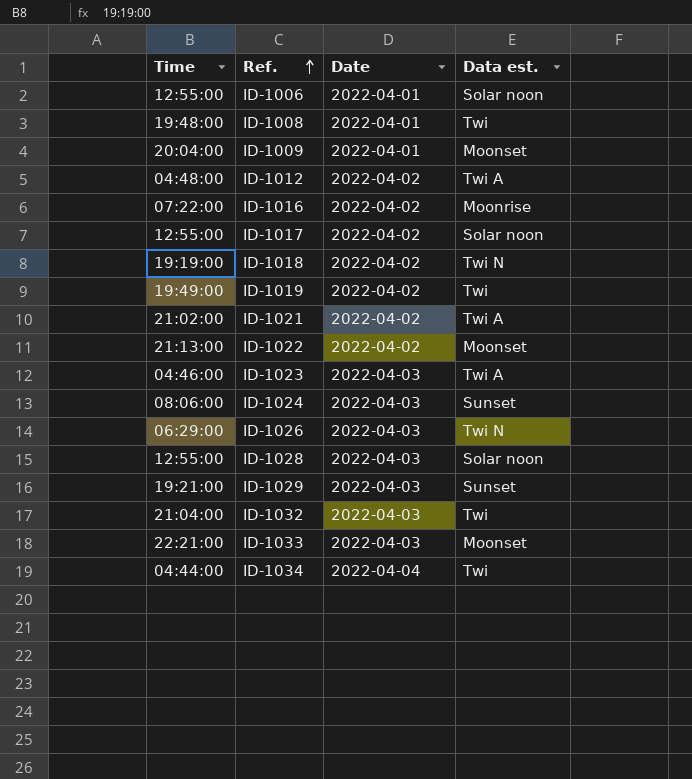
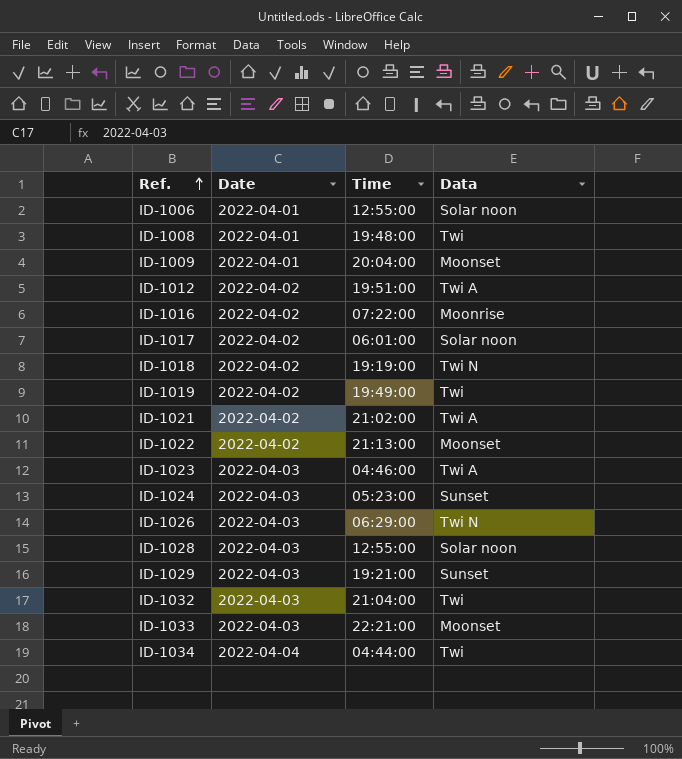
column Time | position: 1 -> 3
column name: Data est. -> Data
ID-1012 | Time: 04:48:00 -> 19:51:00
ID-1017 | Time: 12:55:00 -> 06:01:00
ID-1024 | Time: 08:06:00 -> 05:23:00

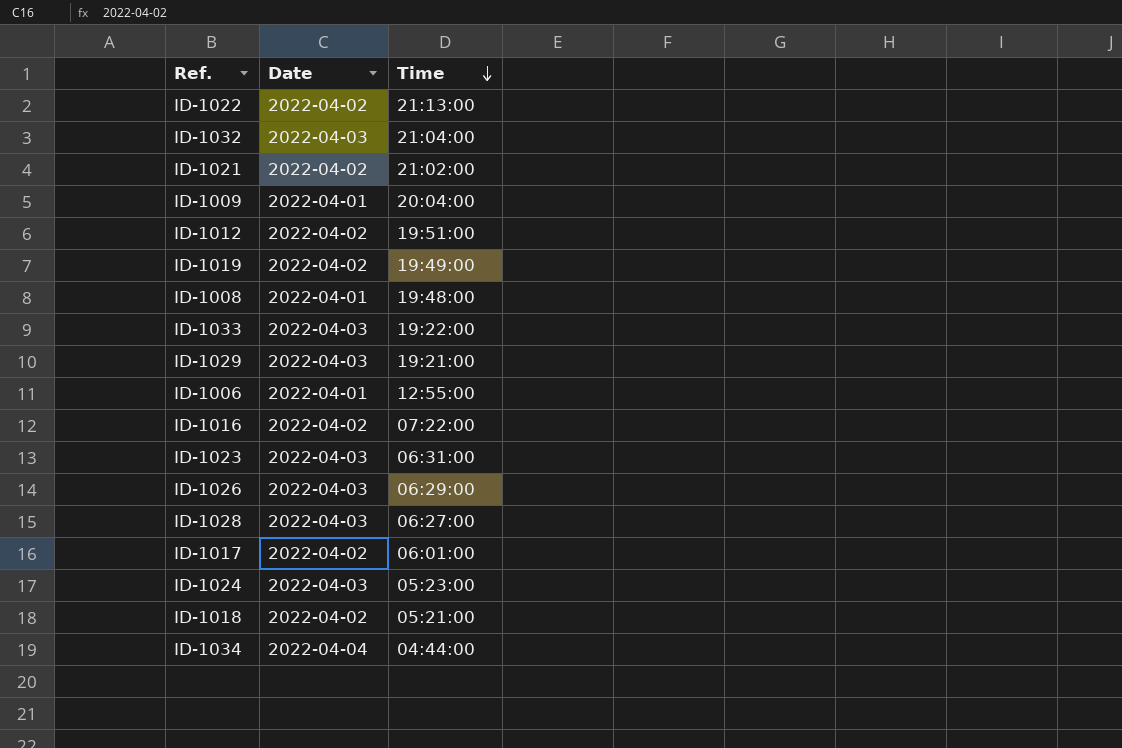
row order: Ref. ascending -> Time descending
column Data | position: 4 -> none
ID-1033 | Time: 22:21:00 -> 19:22:00
ID-1023 | Time: 04:46:00 -> 06:31:00
ID-1028 | Time: 12:55:00 -> 06:27:00
ID-1018 | Time: 19:19:00 -> 05:21:00

